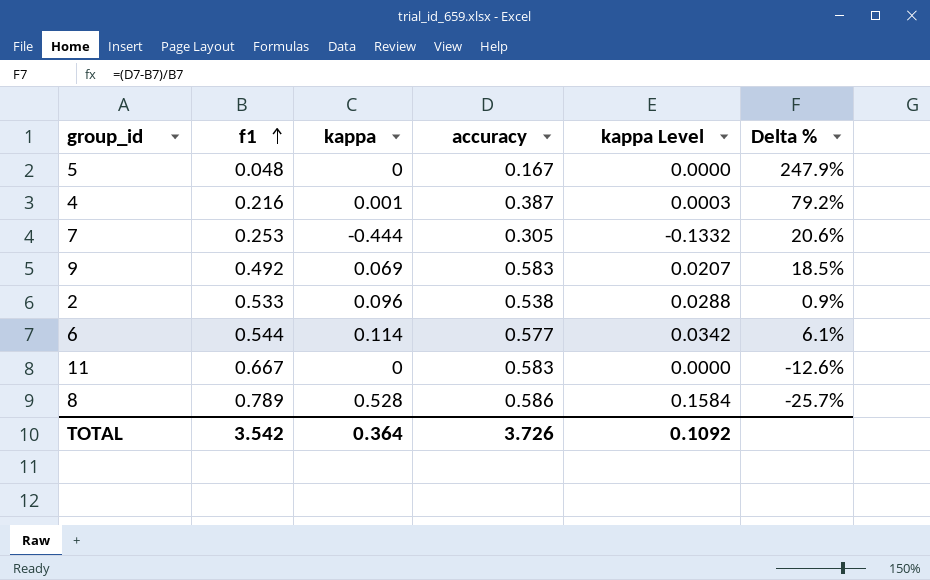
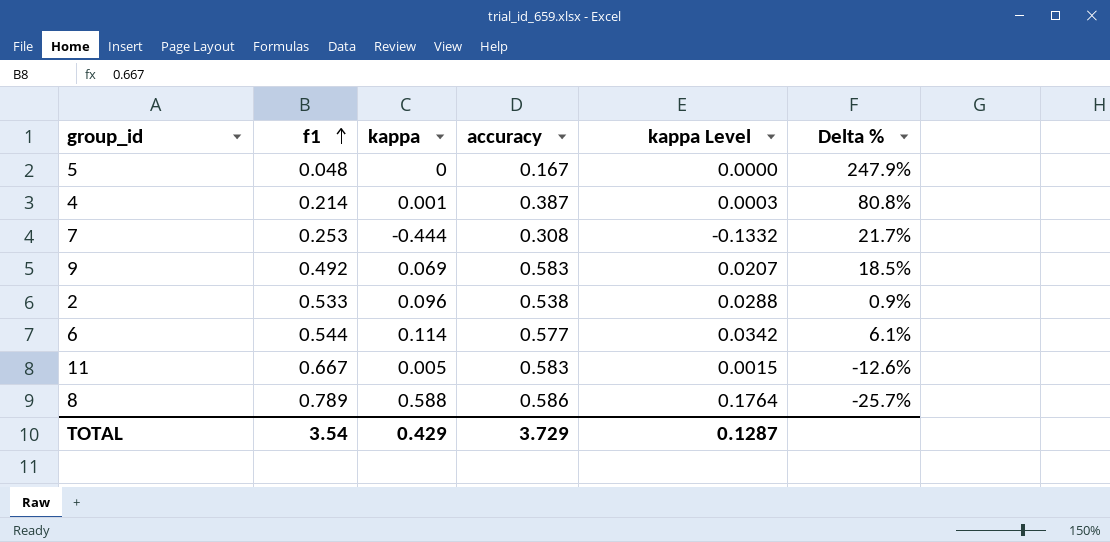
4 | f1: 0.216 -> 0.214
4 | Delta %: 79.2% -> 80.8%
7 | accuracy: 0.305 -> 0.308
7 | Delta %: 20.6% -> 21.7%
11 | kappa: 0 -> 0.005
11 | kappa Level: 0.0000 -> 0.0015
8 | kappa: 0.528 -> 0.588
8 | kappa Level: 0.1584 -> 0.1764
TOTAL | f1: 3.542 -> 3.54
TOTAL | kappa: 0.364 -> 0.429
TOTAL | accuracy: 3.726 -> 3.729
TOTAL | kappa Level: 0.1092 -> 0.1287

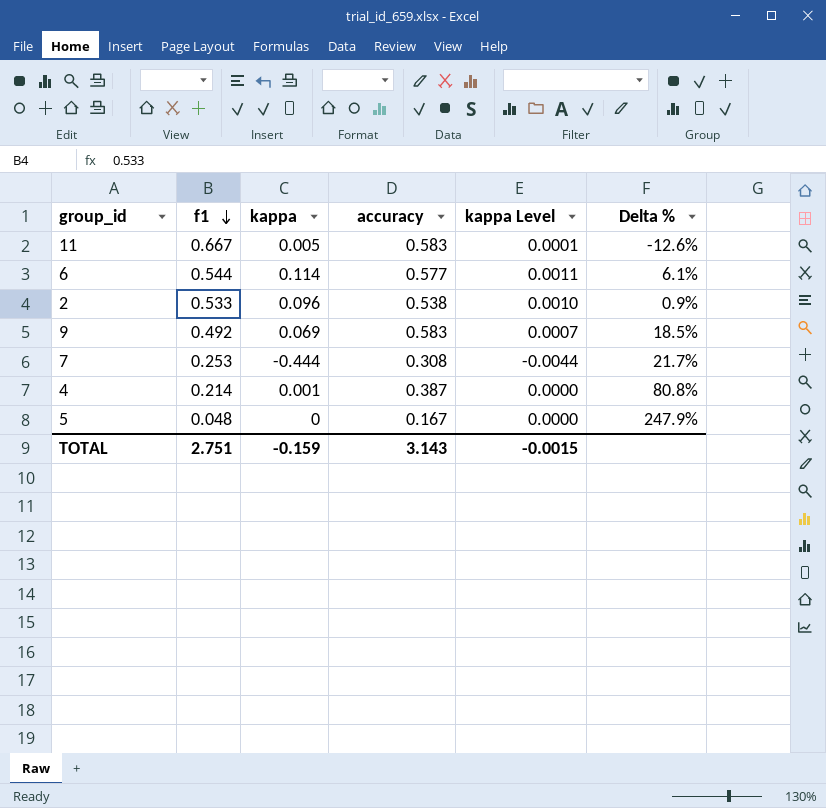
row order: f1 ascending -> f1 descending
column kappa Level | formula: [kappa] * 0.3 -> [kappa] * 0.01
row 8: 0.789 | 0.588 | 0.586 | 0.1764 | -25.7% -> none
TOTAL | f1: 3.54 -> 2.751
TOTAL | kappa: 0.429 -> -0.159
TOTAL | accuracy: 3.729 -> 3.143
TOTAL | kappa Level: 0.1287 -> -0.0015

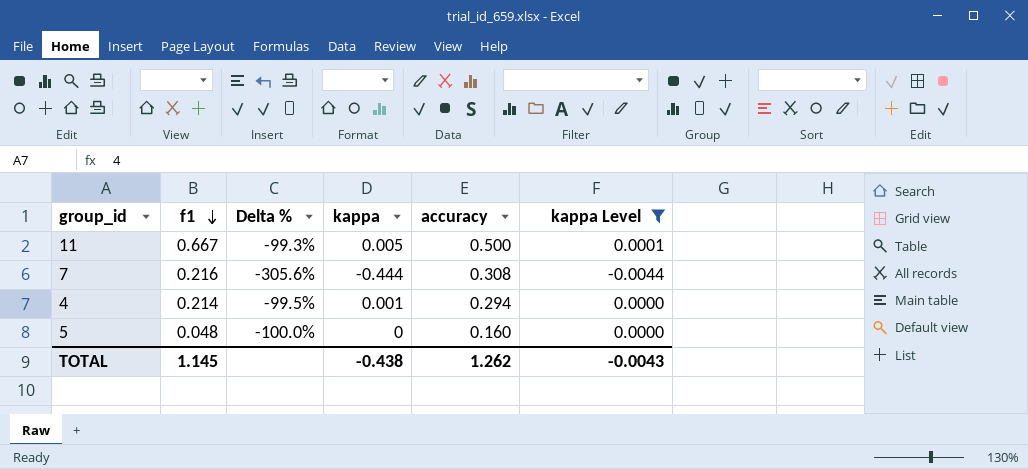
filter: none -> kappa Level <= 0.0001
column Delta % | formula: ([accuracy] - [f1]) / [f1] -> ([kappa] - [f1]) / [f1]
column Delta % | position: 6 -> 3
11 | accuracy: 0.583 -> 0.500
7 | f1: 0.253 -> 0.216
4 | accuracy: 0.387 -> 0.294
5 | accuracy: 0.167 -> 0.160
TOTAL | f1: 2.751 -> 1.145
TOTAL | kappa: -0.159 -> -0.438
TOTAL | accuracy: 3.143 -> 1.262
TOTAL | kappa Level: -0.0015 -> -0.0043

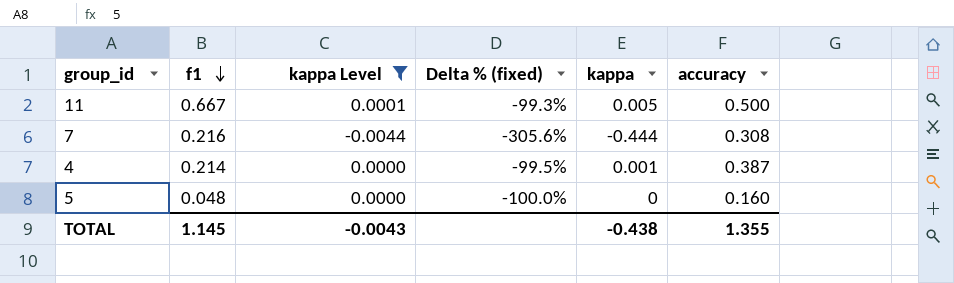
column kappa Level | position: 6 -> 3
column name: Delta % -> Delta % (fixed)
4 | accuracy: 0.294 -> 0.387
TOTAL | accuracy: 1.262 -> 1.355

